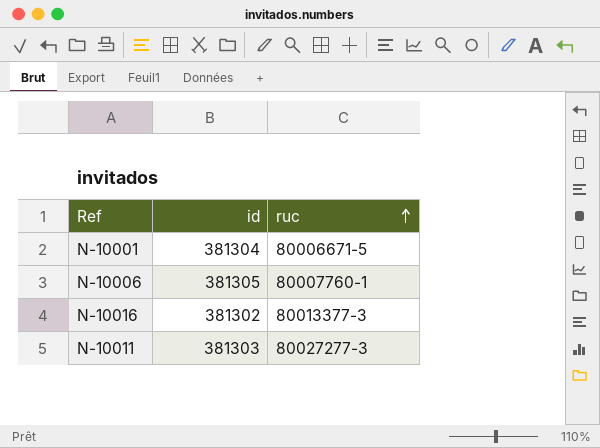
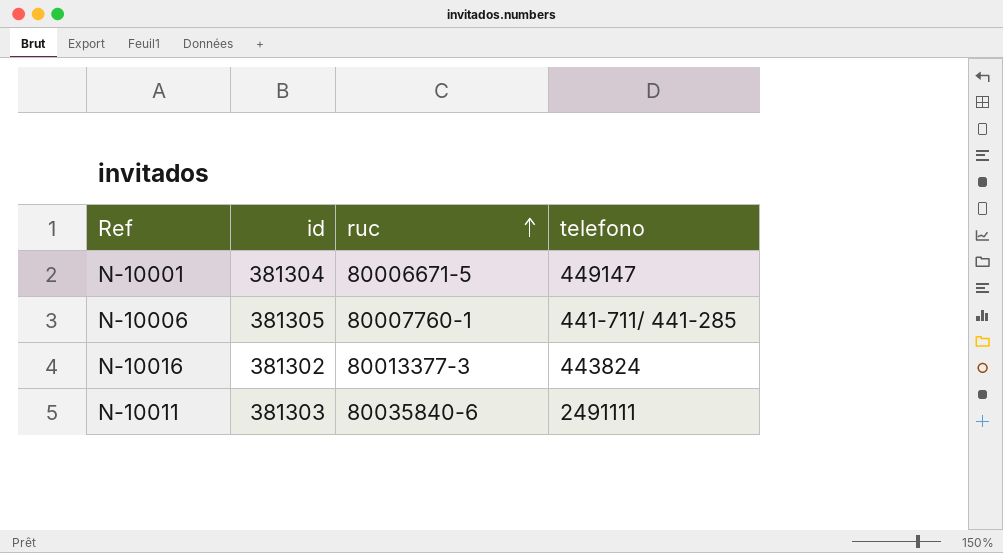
column telefono | position: none -> 4
N-10011 | ruc: 80027277-3 -> 80035840-6

